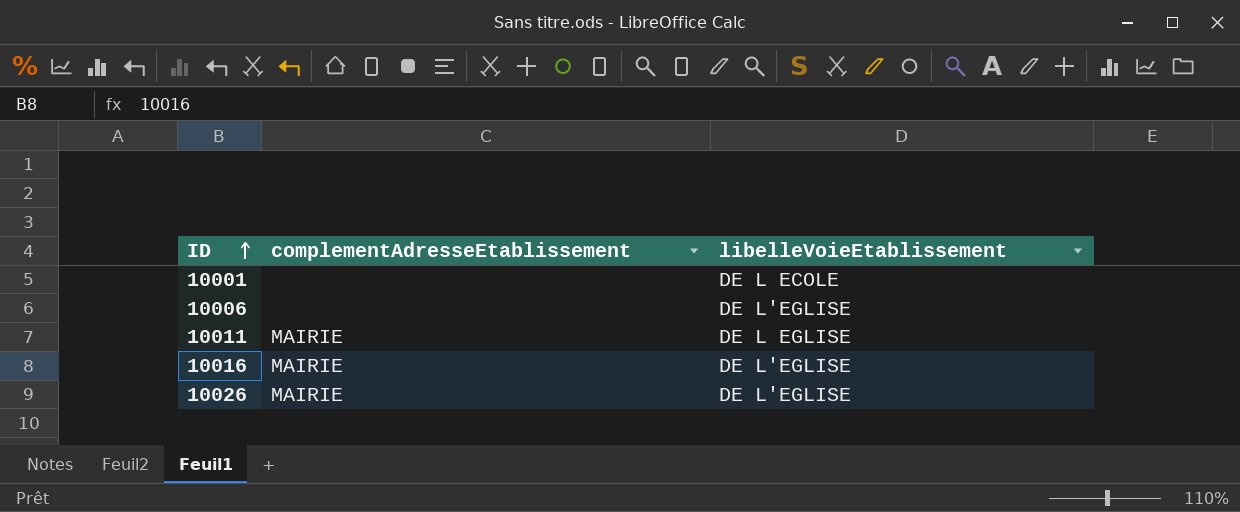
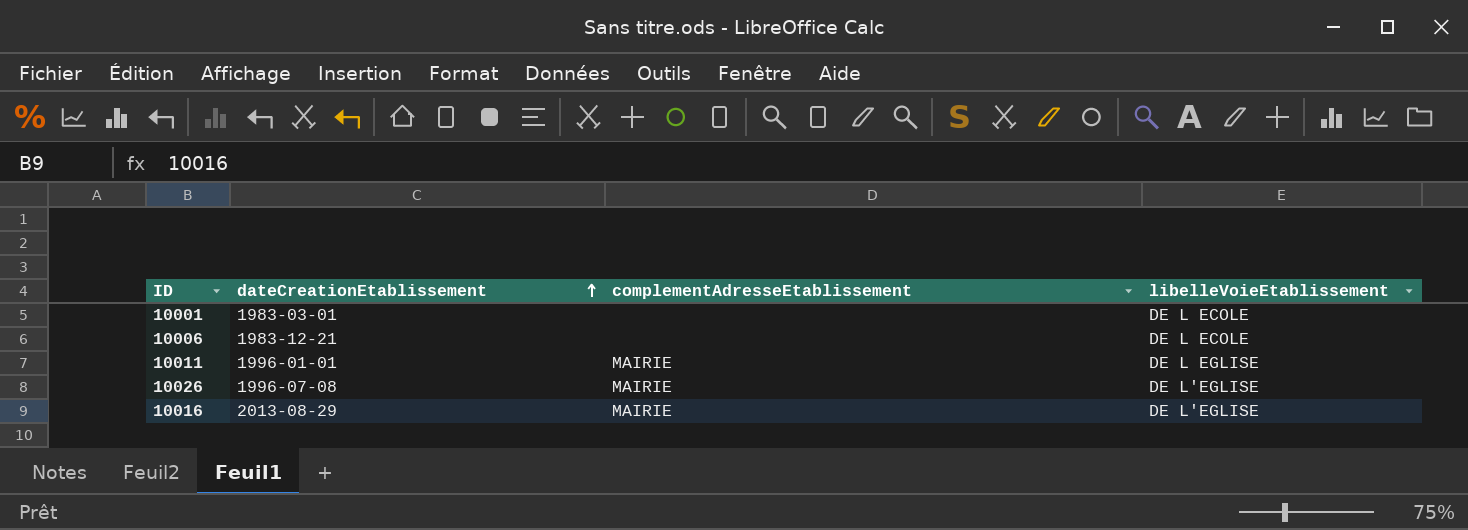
row order: ID ascending -> dateCreationEtablissement ascending
column dateCreationEtablissement | position: none -> 2
10006 | libelleVoieEtablissement: DE L'EGLISE -> DE L ECOLE

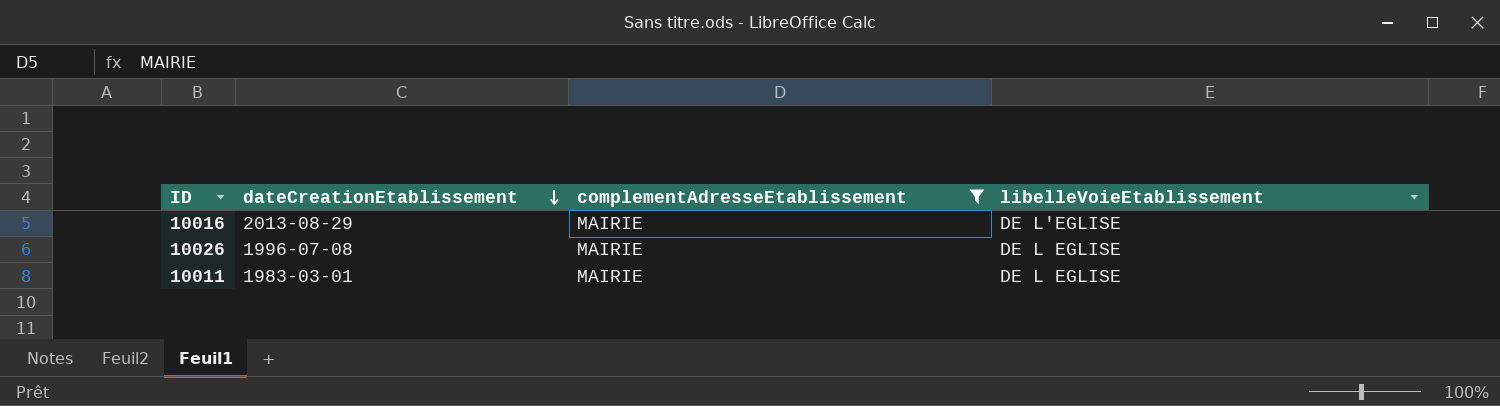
filter: none -> complementAdresseEtablissement = MAIRIE
row order: dateCreationEtablissement ascending -> dateCreationEtablissement descending
10026 | libelleVoieEtablissement: DE L'EGLISE -> DE L EGLISE
10011 | dateCreationEtablissement: 1996-01-01 -> 1983-03-01

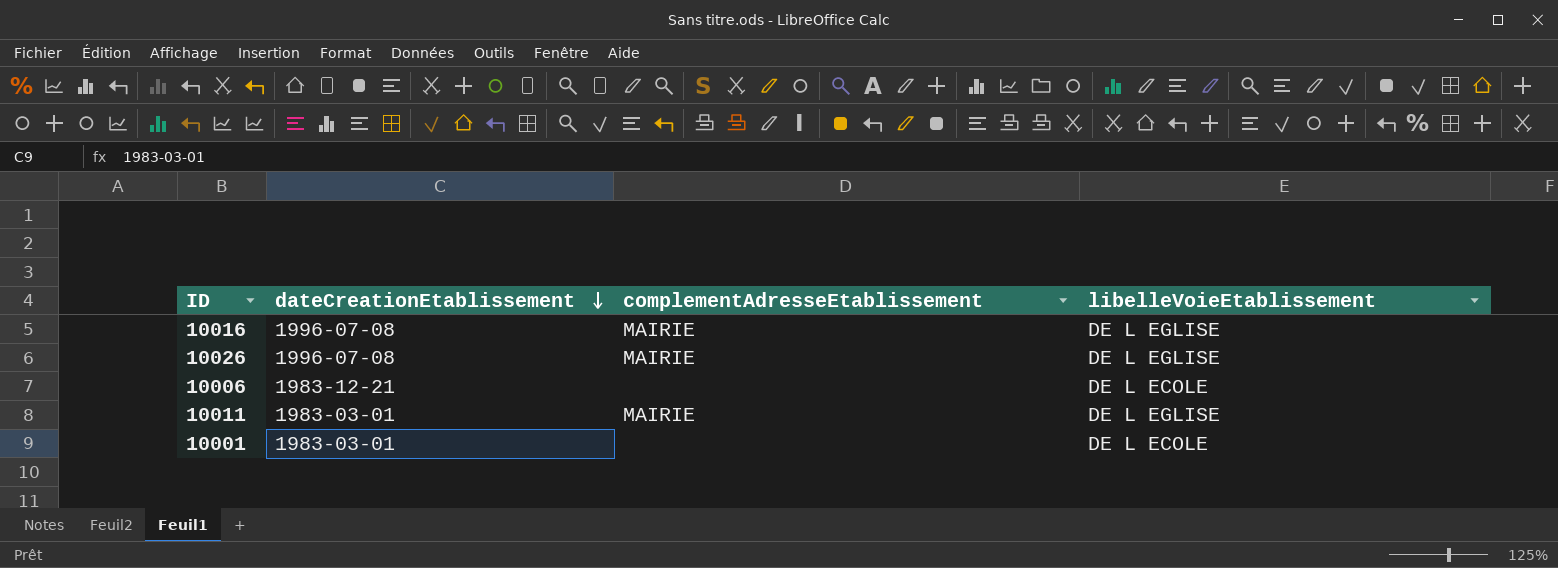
filter: complementAdresseEtablissement = MAIRIE -> none
10016 | dateCreationEtablissement: 2013-08-29 -> 1996-07-08
10016 | libelleVoieEtablissement: DE L'EGLISE -> DE L EGLISE

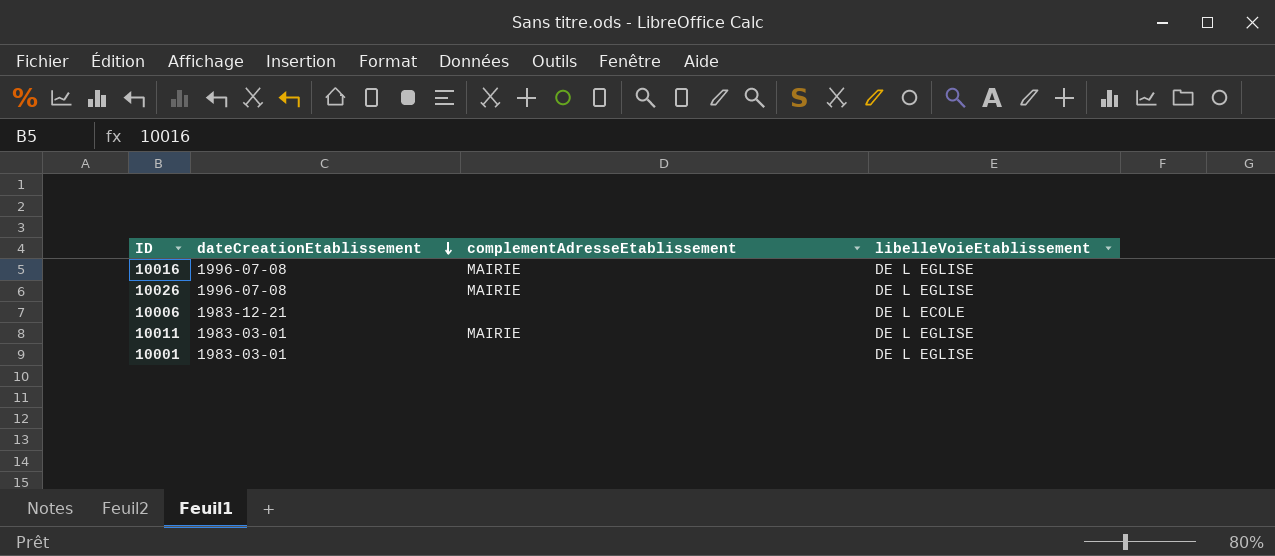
10001 | libelleVoieEtablissement: DE L ECOLE -> DE L EGLISE

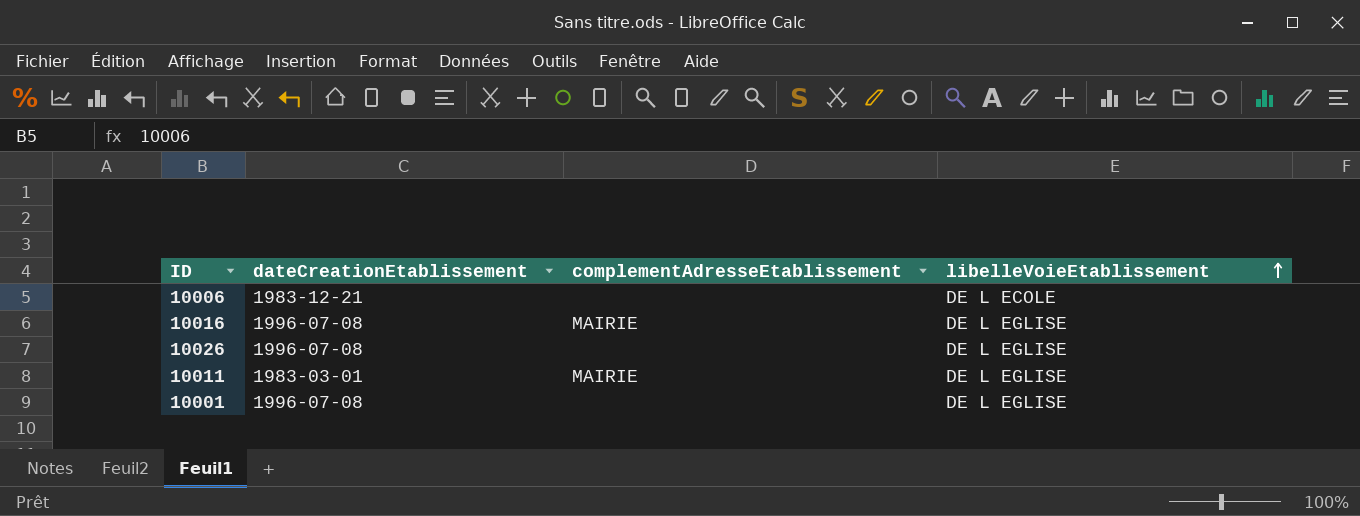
row order: dateCreationEtablissement descending -> libelleVoieEtablissement ascending
10026 | complementAdresseEtablissement: MAIRIE -> none
10001 | dateCreationEtablissement: 1983-03-01 -> 1996-07-08

